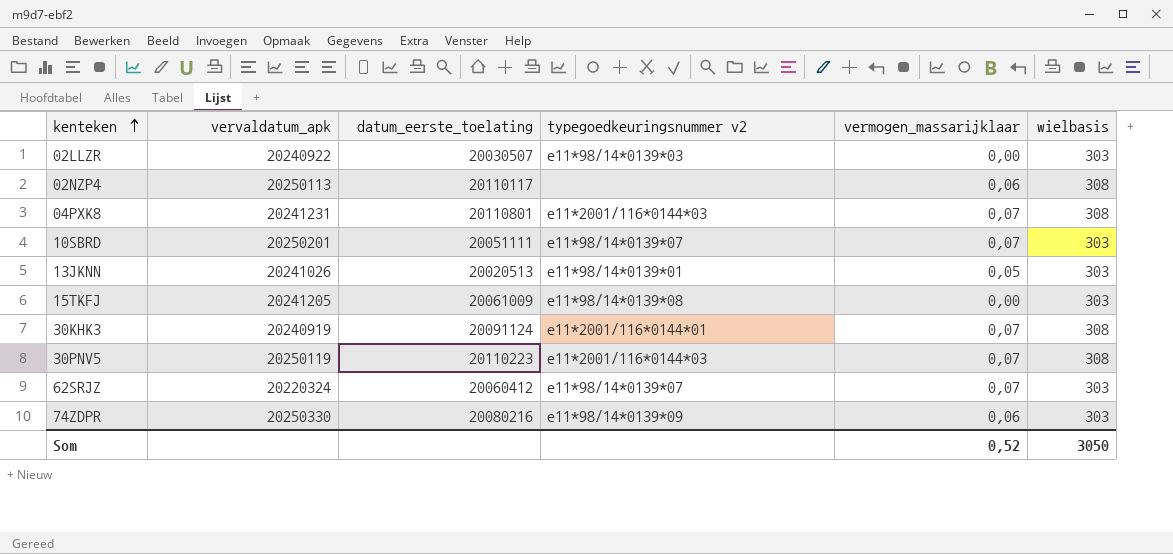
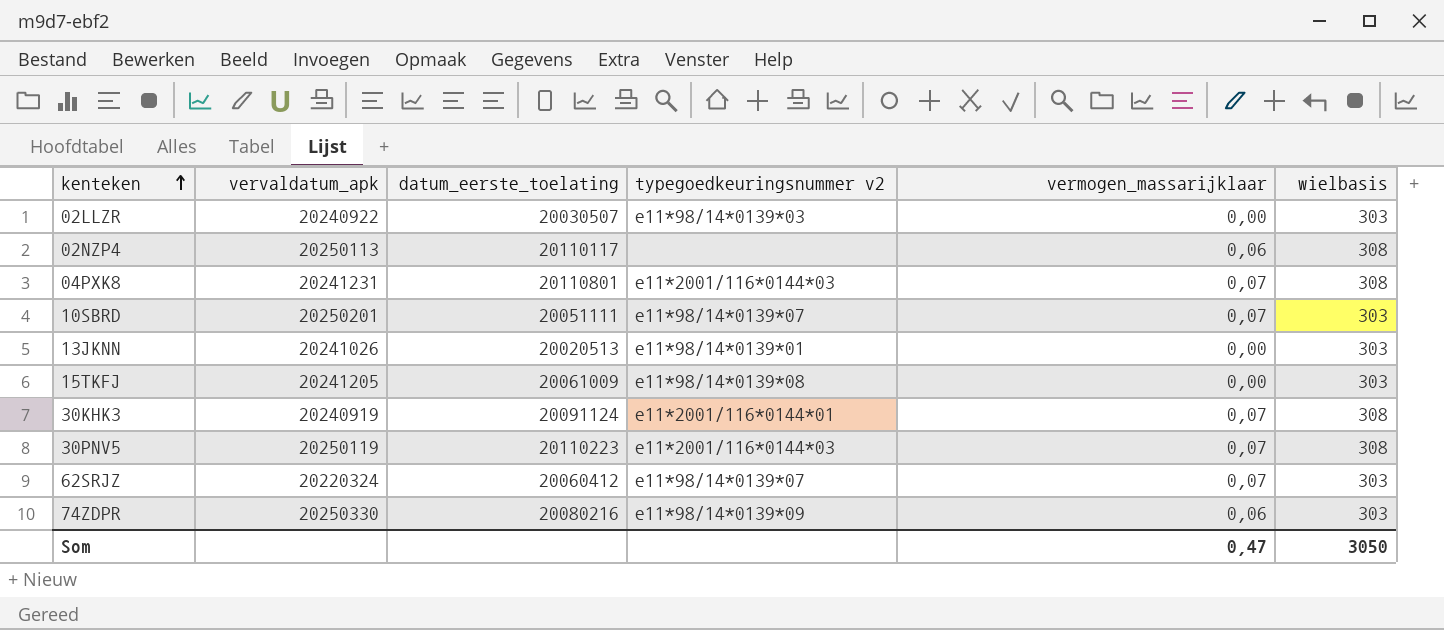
13JKNN | vermogen_massarijklaar: 0,05 -> 0,00
Som | vermogen_massarijklaar: 0,52 -> 0,47

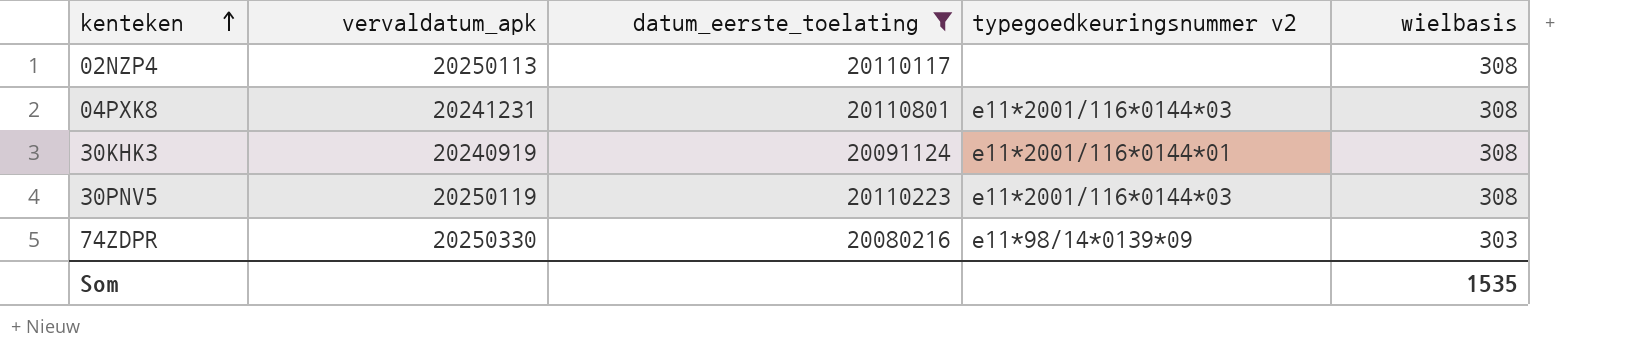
filter: none -> datum_eerste_toelating >= 20080216
column vermogen_massarijklaar | position: 5 -> none
Som | wielbasis: 3050 -> 1535

